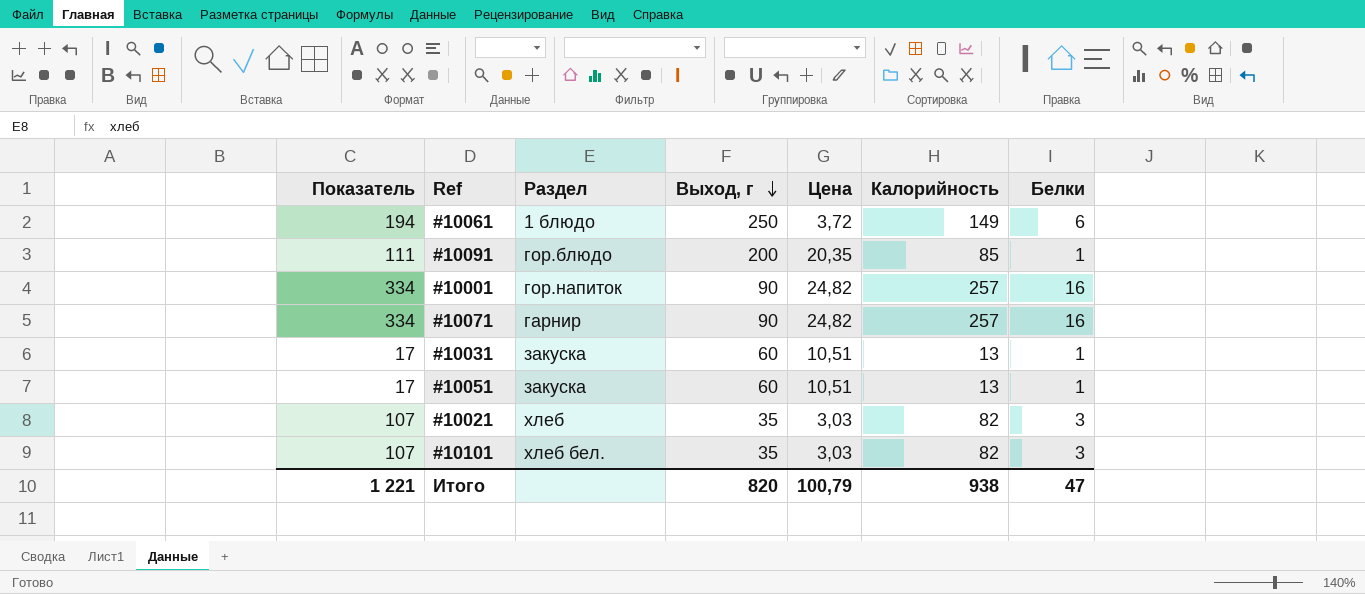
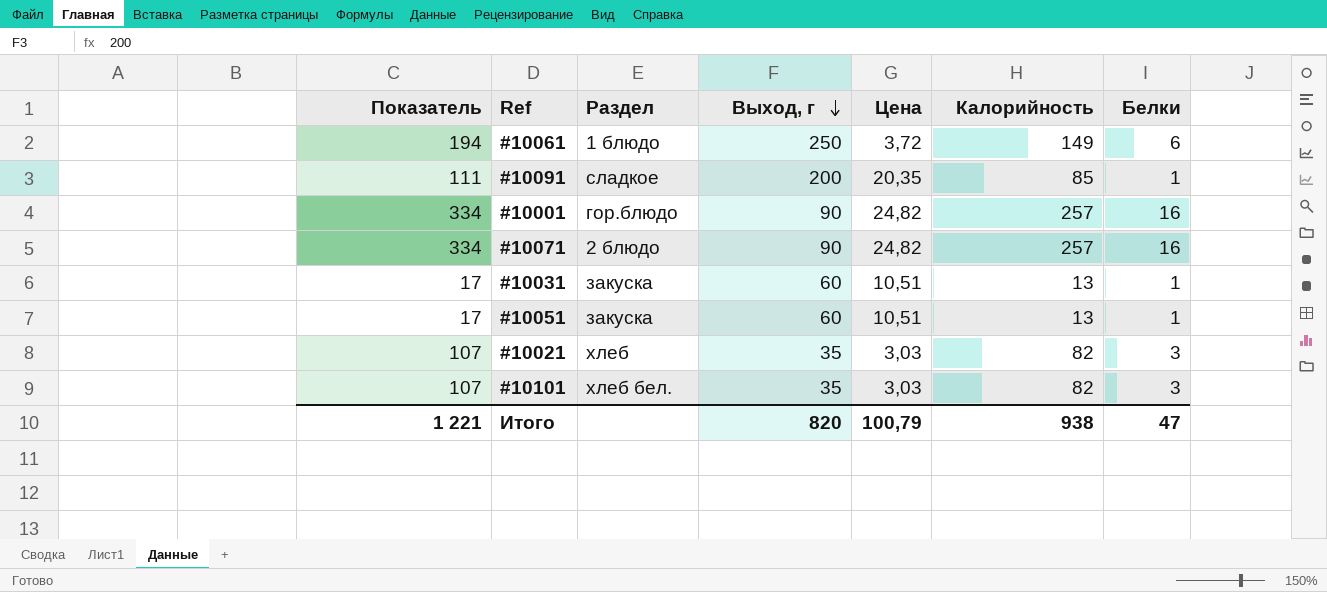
#10091 | Раздел: гор.блюдо -> сладкое
#10001 | Раздел: гор.напиток -> гор.блюдо
#10071 | Раздел: гарнир -> 2 блюдо

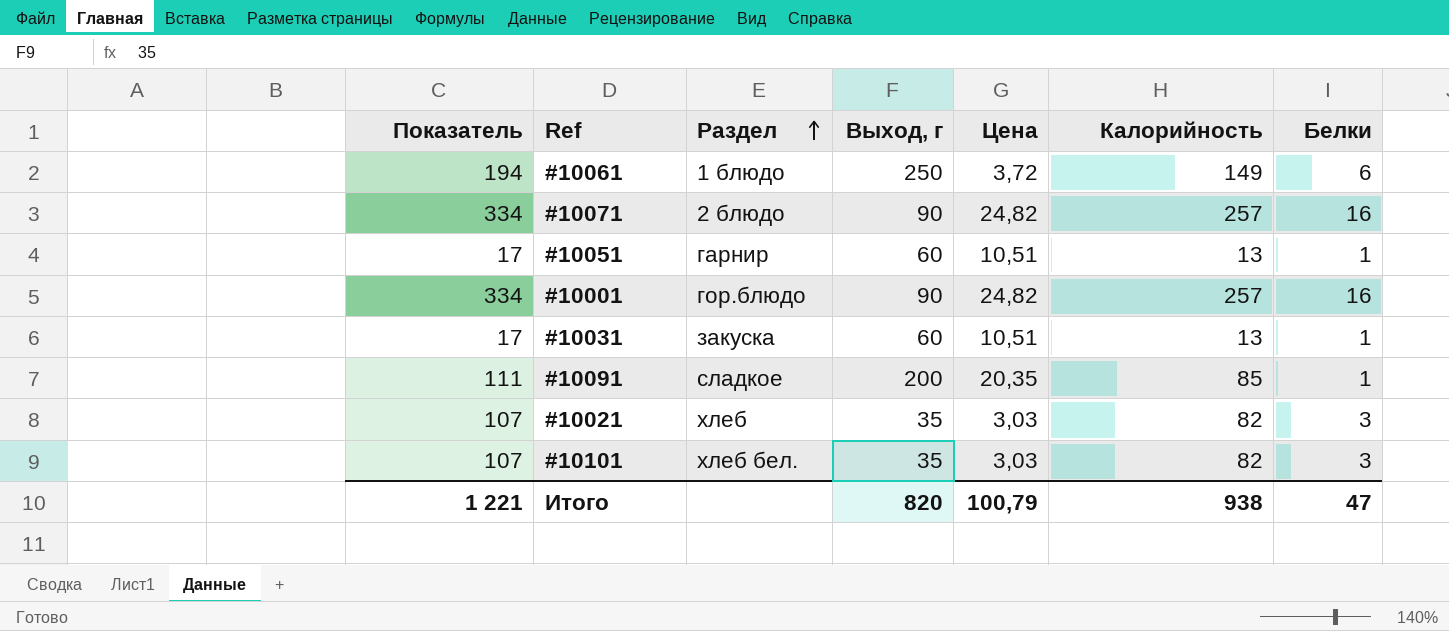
row order: Выход, г descending -> Раздел ascending
#10051 | Раздел: закуска -> гарнир

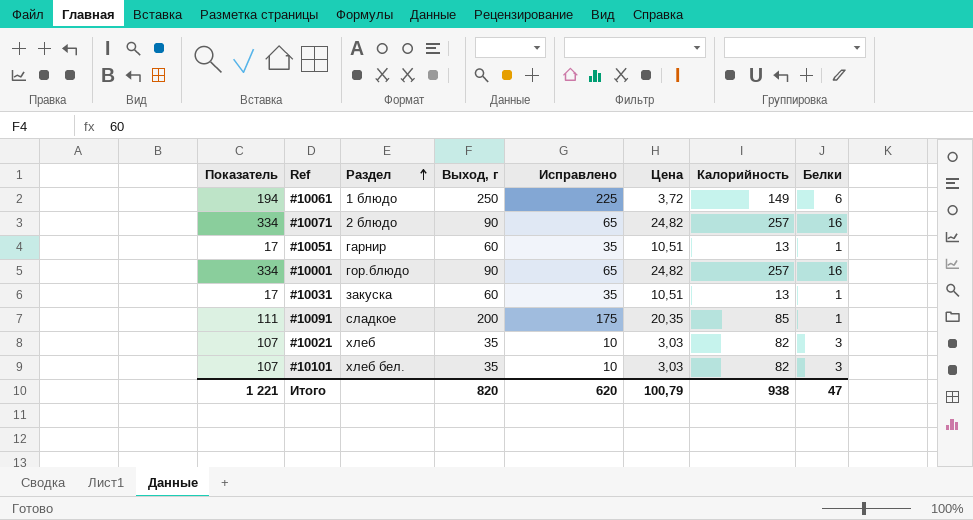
column Исправлено | formula: none -> [Выход, г] - 25

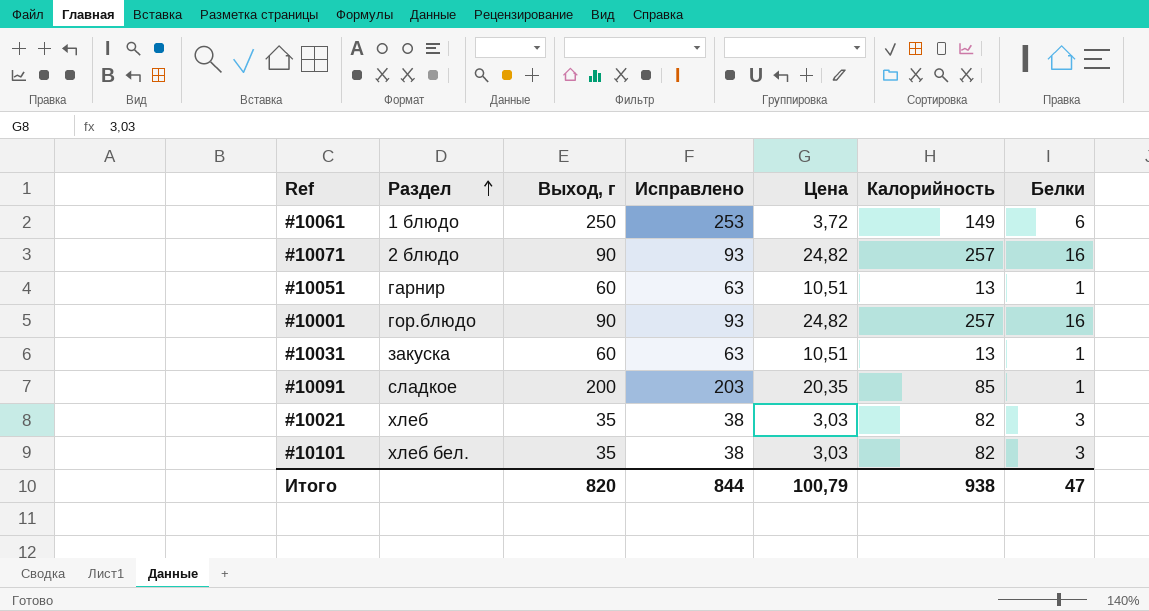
column Показатель | formula: [Калорийность] * 1,3 -> none
column Исправлено | formula: [Выход, г] - 25 -> [Выход, г] + 3
Итого | Исправлено: 620 -> 844

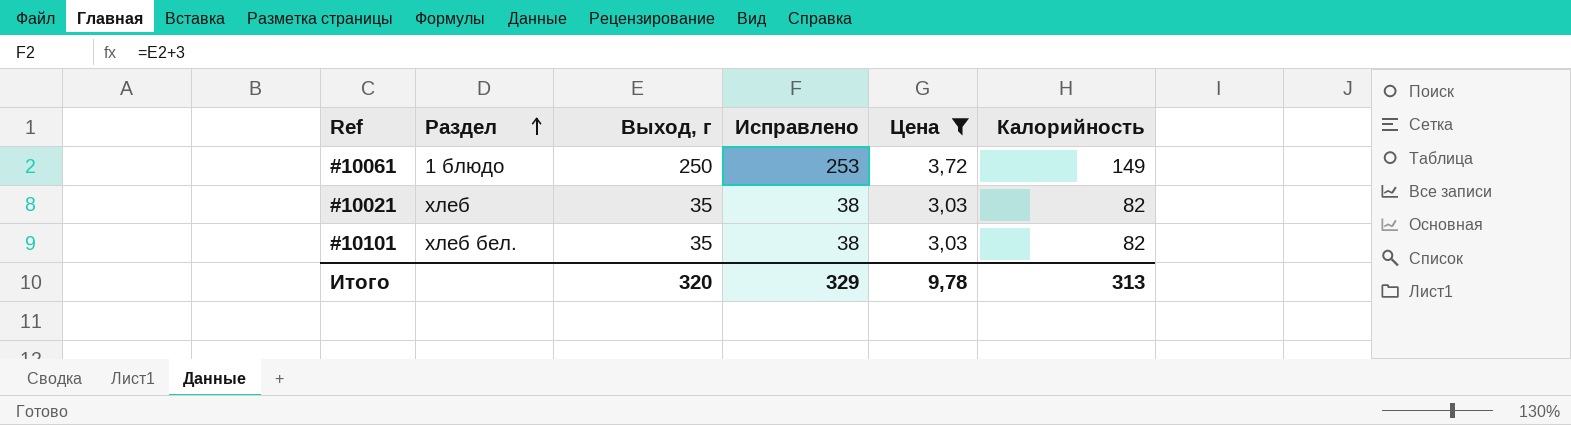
filter: none -> Цена <= 3,72
column Белки | position: 7 -> none
Итого | Выход, г: 820 -> 320
Итого | Исправлено: 844 -> 329
Итого | Цена: 100,79 -> 9,78
Итого | Калорийность: 938 -> 313

